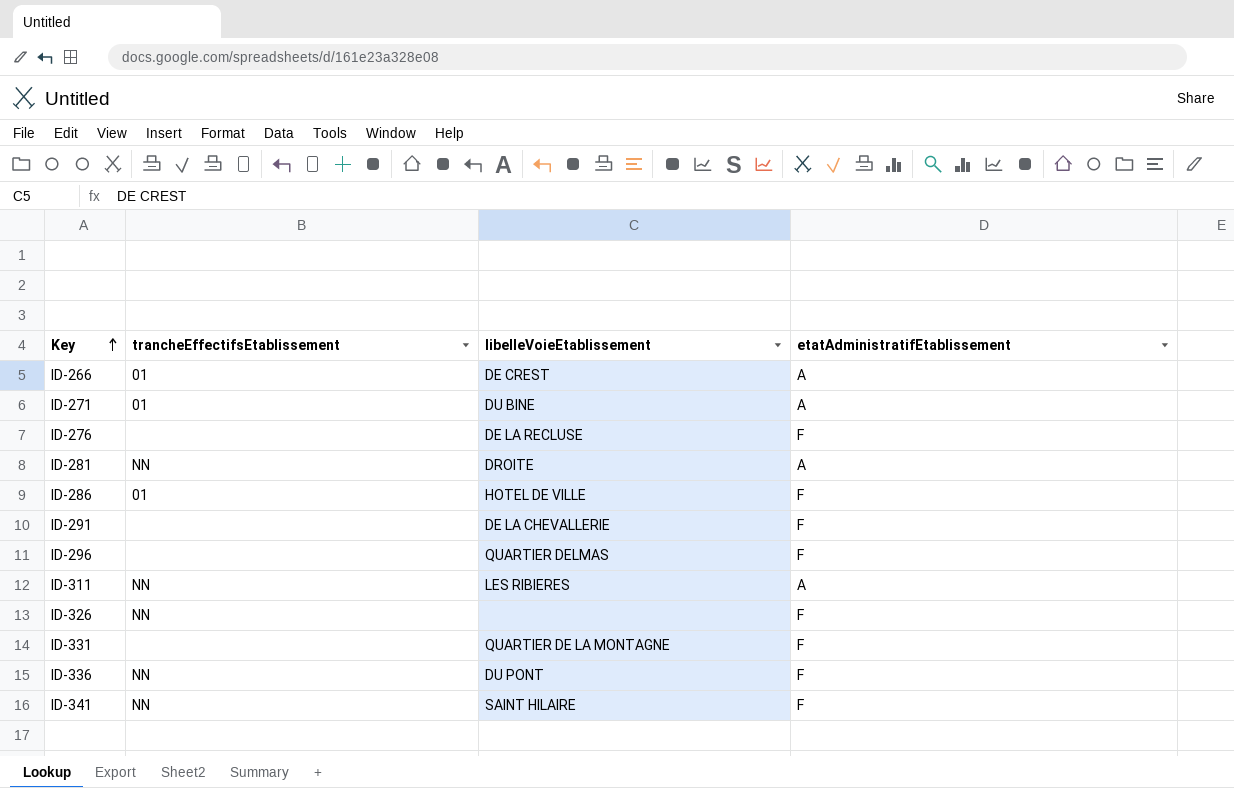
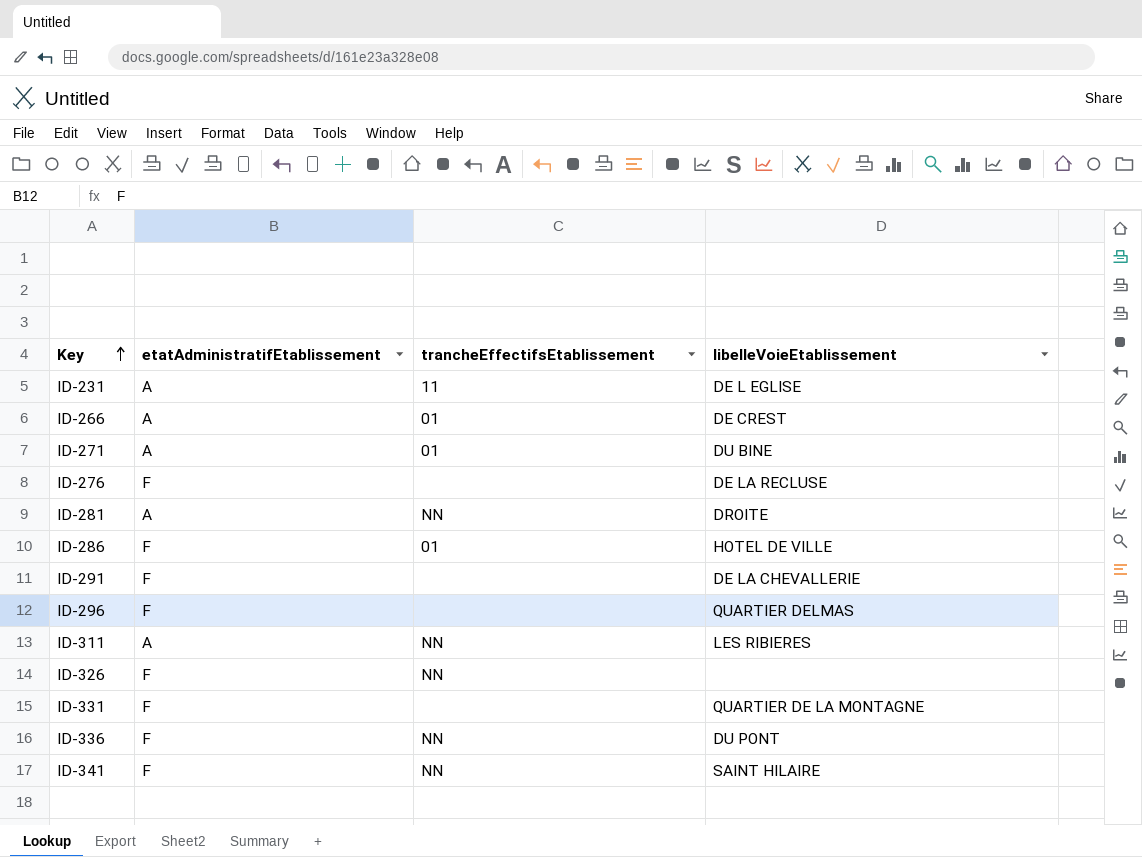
column etatAdministratifEtablissement | position: 4 -> 2
row ID-231: none -> A | 11 | DE L EGLISE

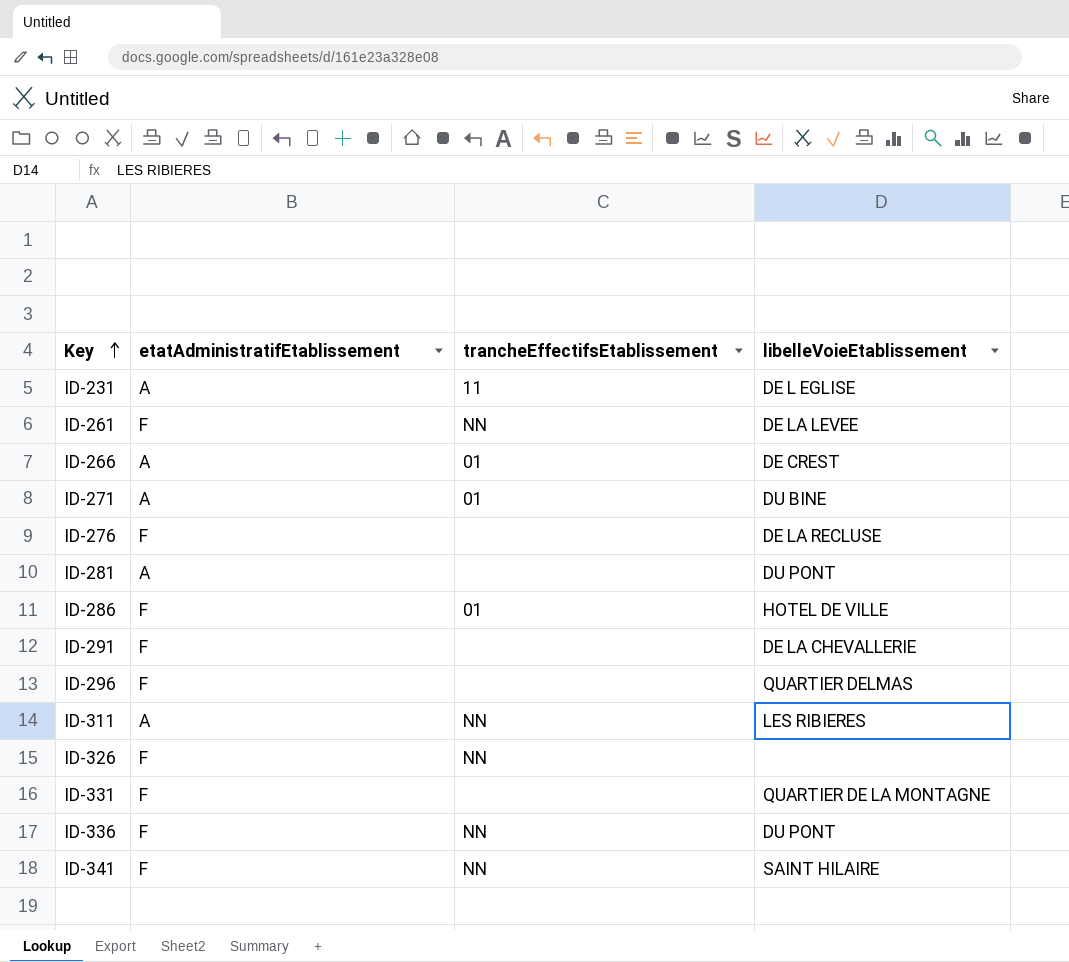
row ID-261: none -> F | NN | DE LA LEVEE
ID-281 | trancheEffectifsEtablissement: NN -> none
ID-281 | libelleVoieEtablissement: DROITE -> DU PONT

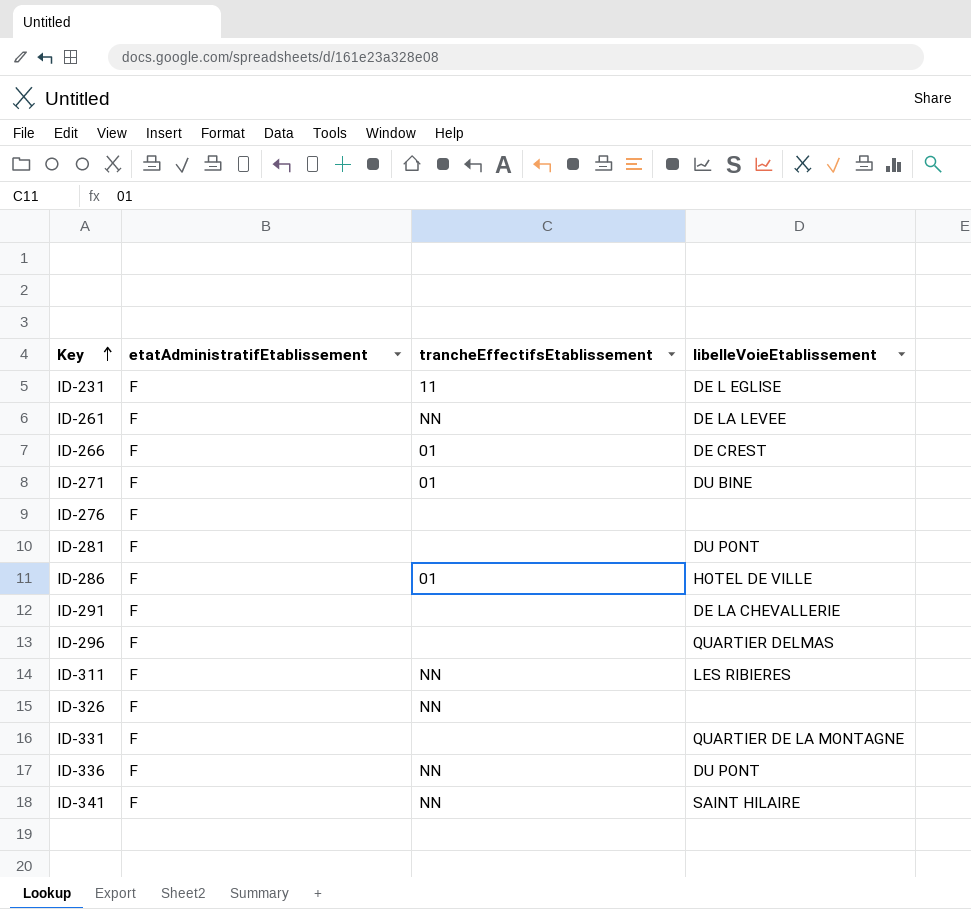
ID-231 | etatAdministratifEtablissement: A -> F
ID-266 | etatAdministratifEtablissement: A -> F
ID-271 | etatAdministratifEtablissement: A -> F
ID-276 | libelleVoieEtablissement: DE LA RECLUSE -> none
ID-281 | etatAdministratifEtablissement: A -> F
ID-311 | etatAdministratifEtablissement: A -> F

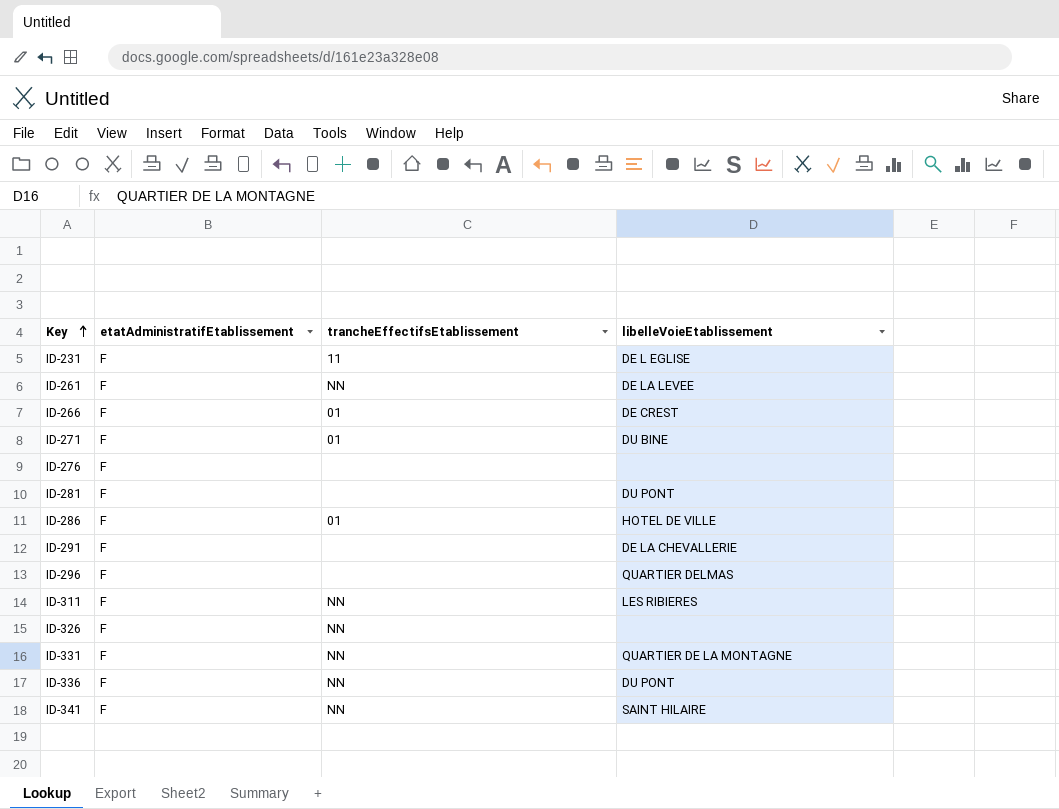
ID-331 | trancheEffectifsEtablissement: none -> NN

